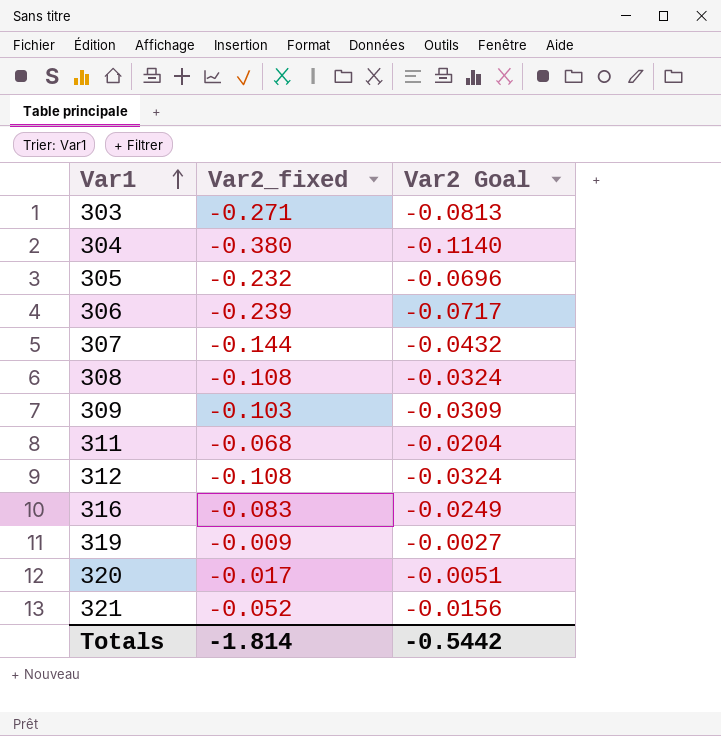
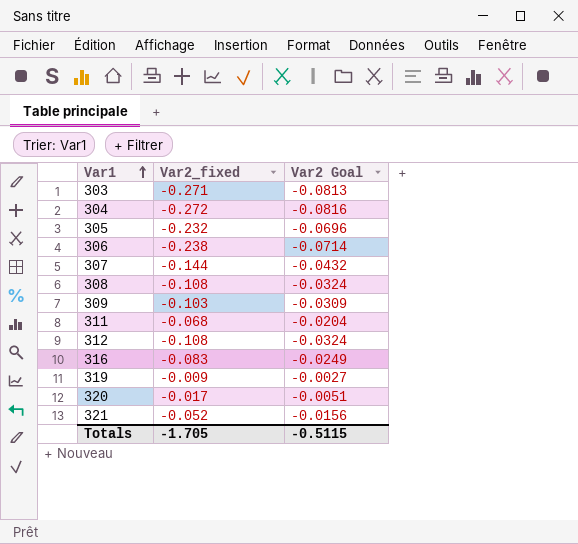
304 | Var2_fixed: -0.380 -> -0.272
304 | Var2 Goal: -0.1140 -> -0.0816
306 | Var2_fixed: -0.239 -> -0.238
306 | Var2 Goal: -0.0717 -> -0.0714
Totals | Var2_fixed: -1.814 -> -1.705
Totals | Var2 Goal: -0.5442 -> -0.5115

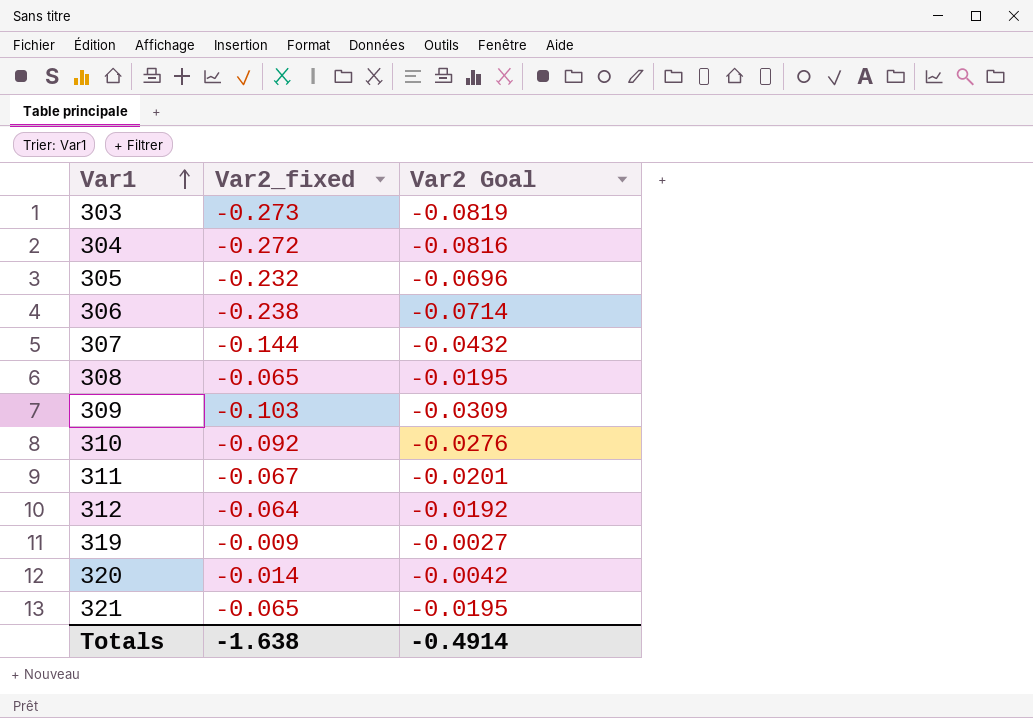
row 316: -0.083 | -0.0249 -> none
303 | Var2_fixed: -0.271 -> -0.273
303 | Var2 Goal: -0.0813 -> -0.0819
308 | Var2_fixed: -0.108 -> -0.065
308 | Var2 Goal: -0.0324 -> -0.0195
row 310: none -> -0.092 | -0.0276
311 | Var2_fixed: -0.068 -> -0.067
311 | Var2 Goal: -0.0204 -> -0.0201
312 | Var2_fixed: -0.108 -> -0.064
312 | Var2 Goal: -0.0324 -> -0.0192
320 | Var2_fixed: -0.017 -> -0.014
320 | Var2 Goal: -0.0051 -> -0.0042
321 | Var2_fixed: -0.052 -> -0.065
321 | Var2 Goal: -0.0156 -> -0.0195
Totals | Var2_fixed: -1.705 -> -1.638
Totals | Var2 Goal: -0.5115 -> -0.4914

